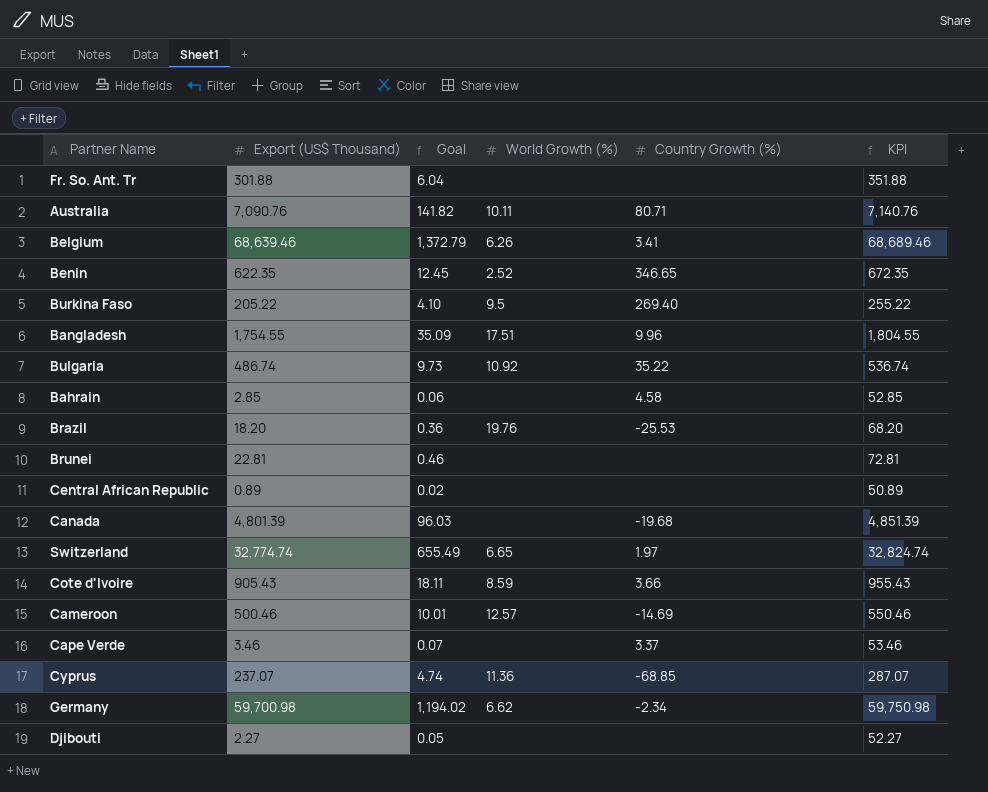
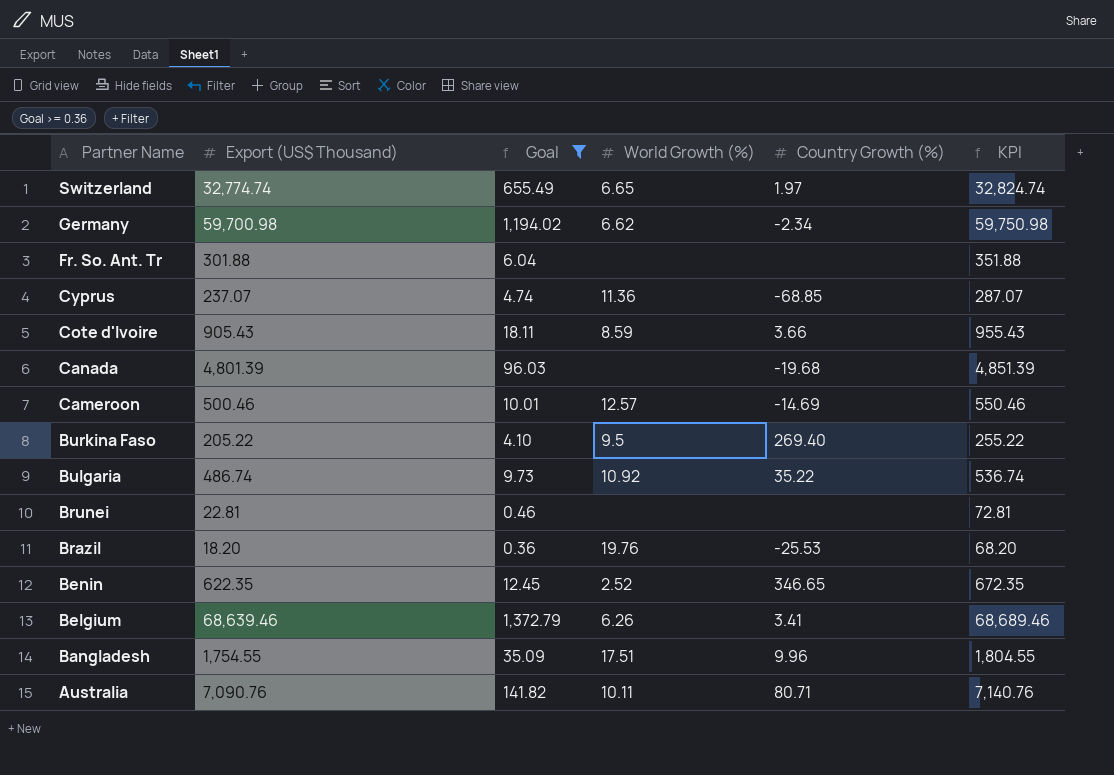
filter: none -> Goal >= 0.36
row order: none -> Partner Name descending

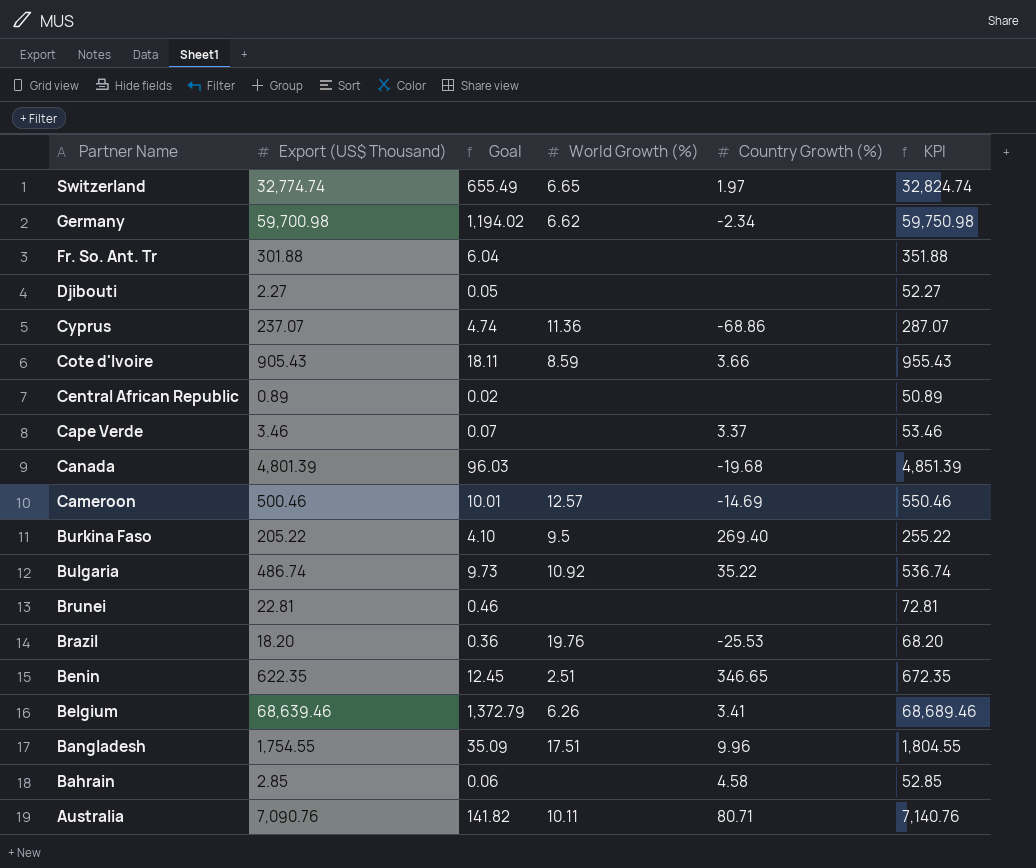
filter: Goal >= 0.36 -> none
Cyprus | Country Growth (%): -68.85 -> -68.86
Benin | World Growth (%): 2.52 -> 2.51

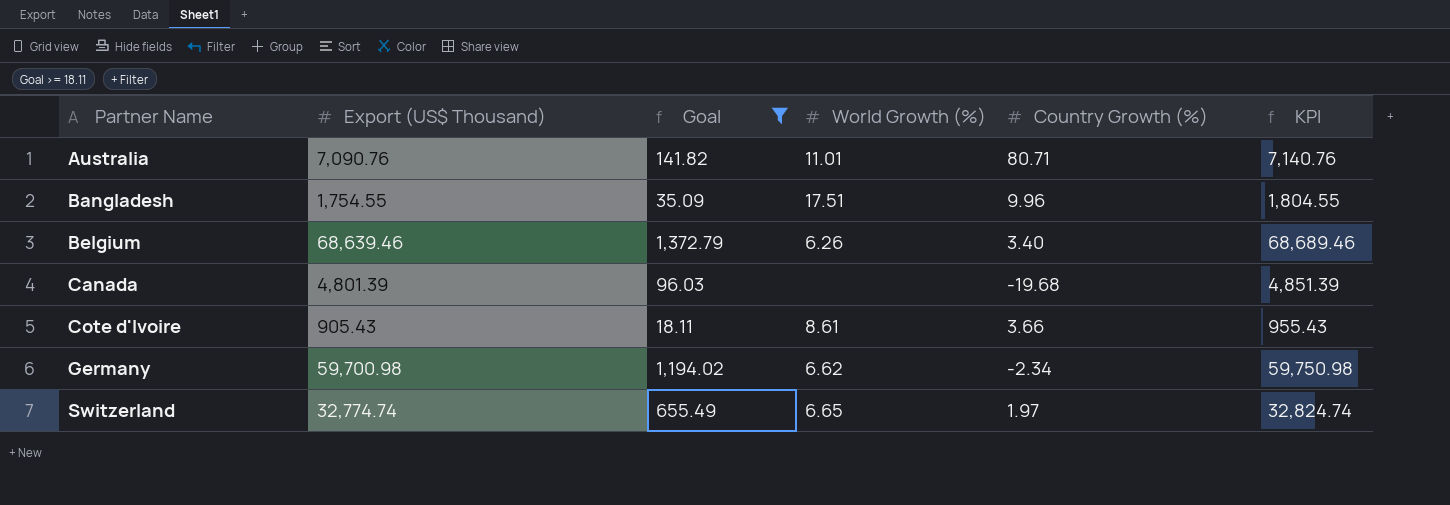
filter: none -> Goal >= 18.11
row order: Partner Name descending -> Partner Name ascending
Australia | World Growth (%): 10.11 -> 11.01
Belgium | Country Growth (%): 3.41 -> 3.40
Cote d'Ivoire | World Growth (%): 8.59 -> 8.61

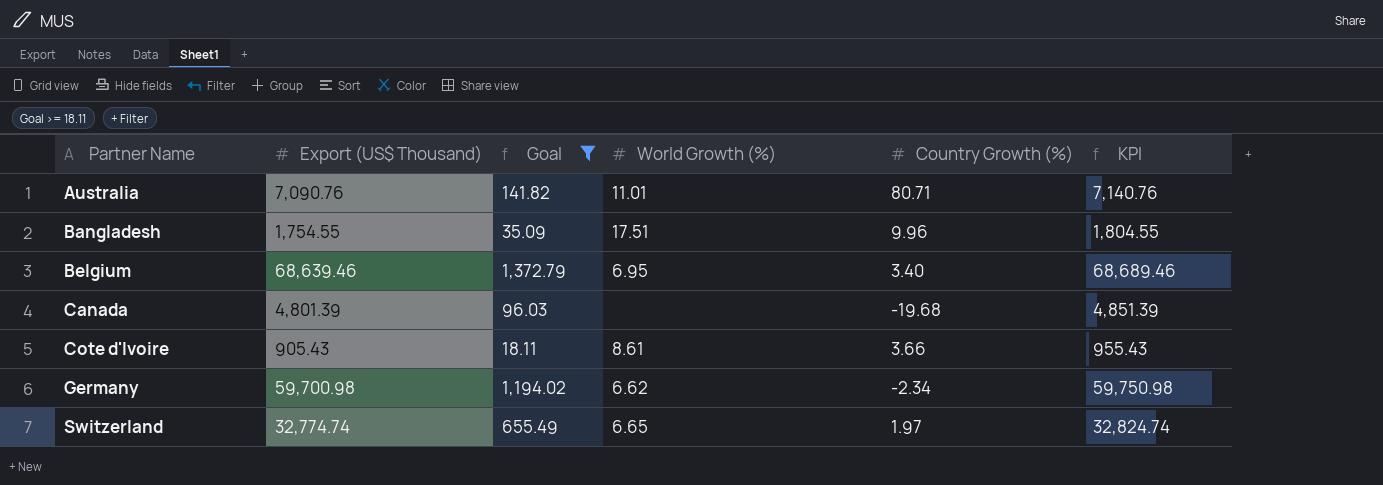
Belgium | World Growth (%): 6.26 -> 6.95

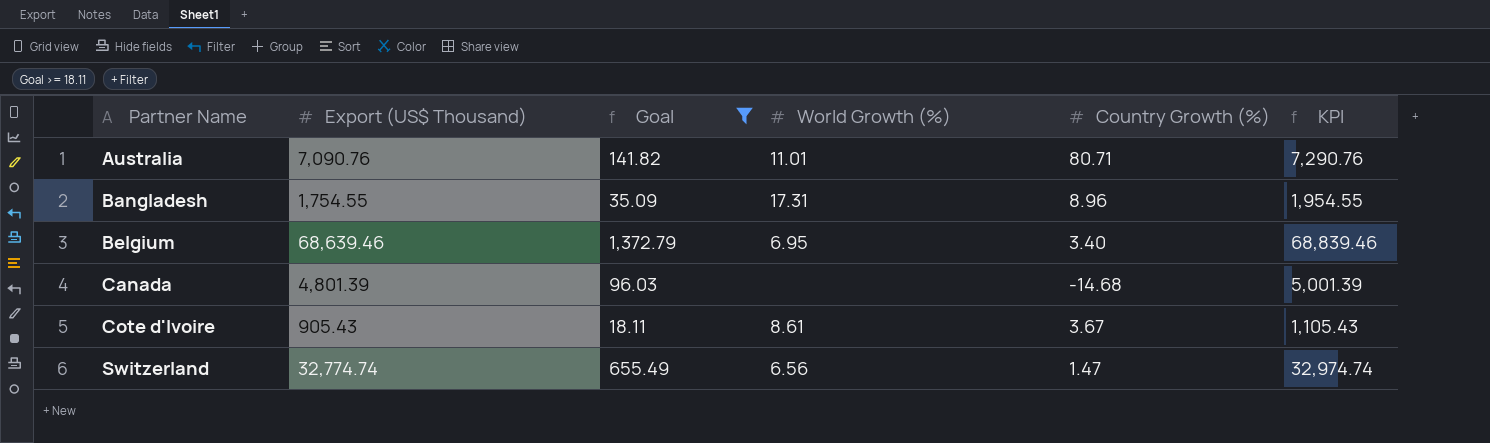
column KPI | formula: [Export (US$ Thousand)] + 50 -> [Export (US$ Thousand)] + 200
row Germany: 59,700.98 | 1,194.02 | 6.62 | -2.34 | 59,750.98 -> none
Bangladesh | World Growth (%): 17.51 -> 17.31
Bangladesh | Country Growth (%): 9.96 -> 8.96
Canada | Country Growth (%): -19.68 -> -14.68
Cote d'Ivoire | Country Growth (%): 3.66 -> 3.67
Switzerland | World Growth (%): 6.65 -> 6.56
Switzerland | Country Growth (%): 1.97 -> 1.47

